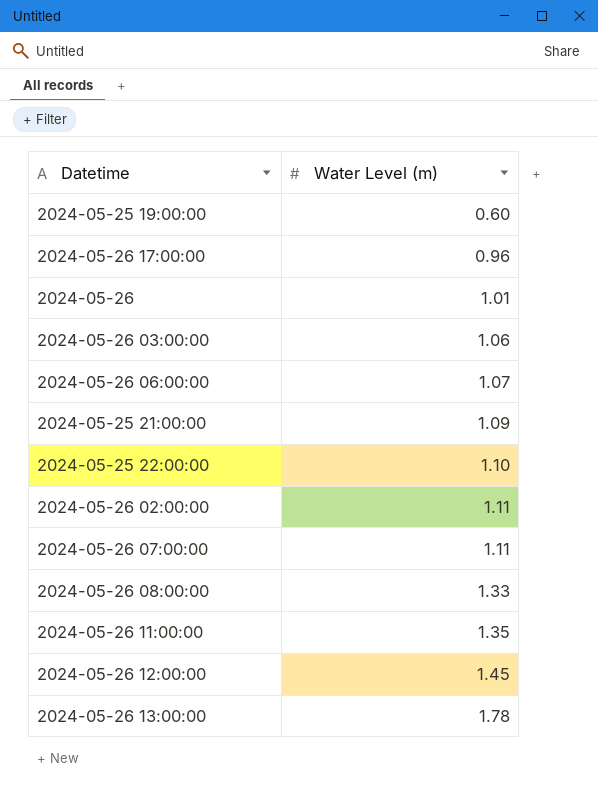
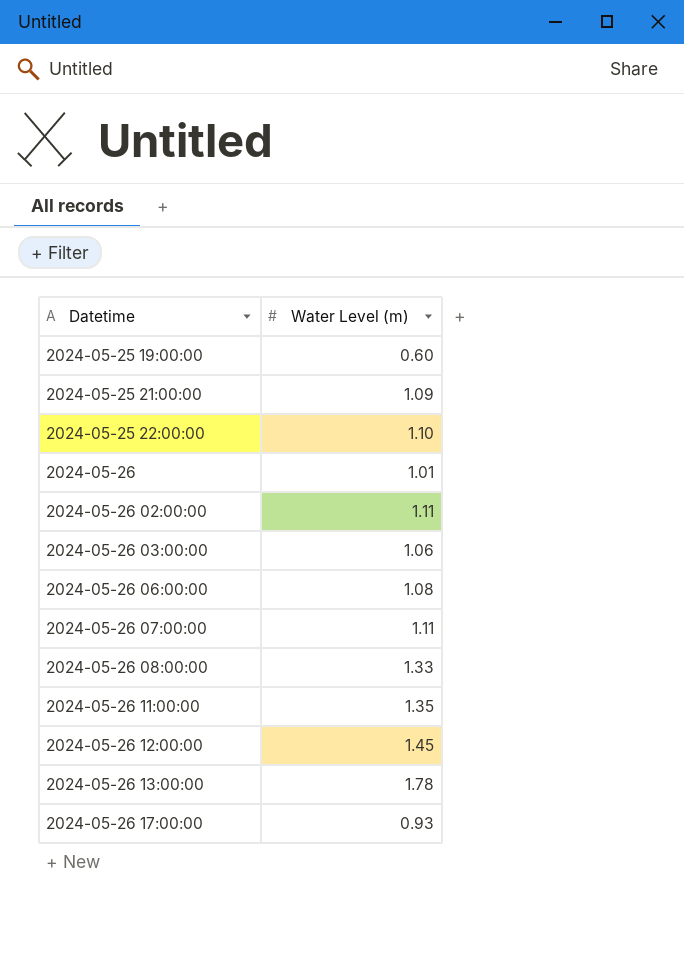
row order: Water Level (m) ascending -> Datetime ascending
2024-05-26 06:00:00 | Water Level (m): 1.07 -> 1.08
2024-05-26 17:00:00 | Water Level (m): 0.96 -> 0.93

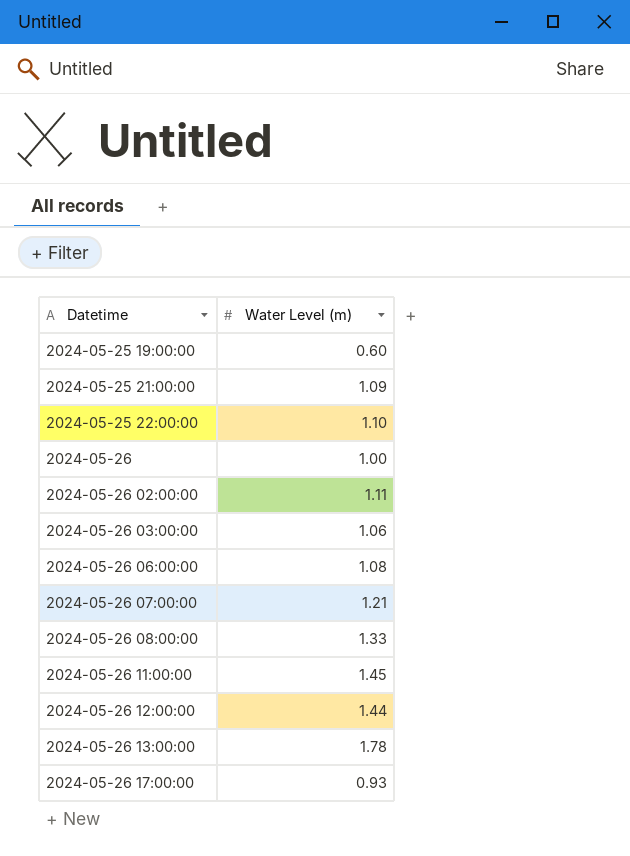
2024-05-26 | Water Level (m): 1.01 -> 1.00
2024-05-26 07:00:00 | Water Level (m): 1.11 -> 1.21
2024-05-26 11:00:00 | Water Level (m): 1.35 -> 1.45
2024-05-26 12:00:00 | Water Level (m): 1.45 -> 1.44

